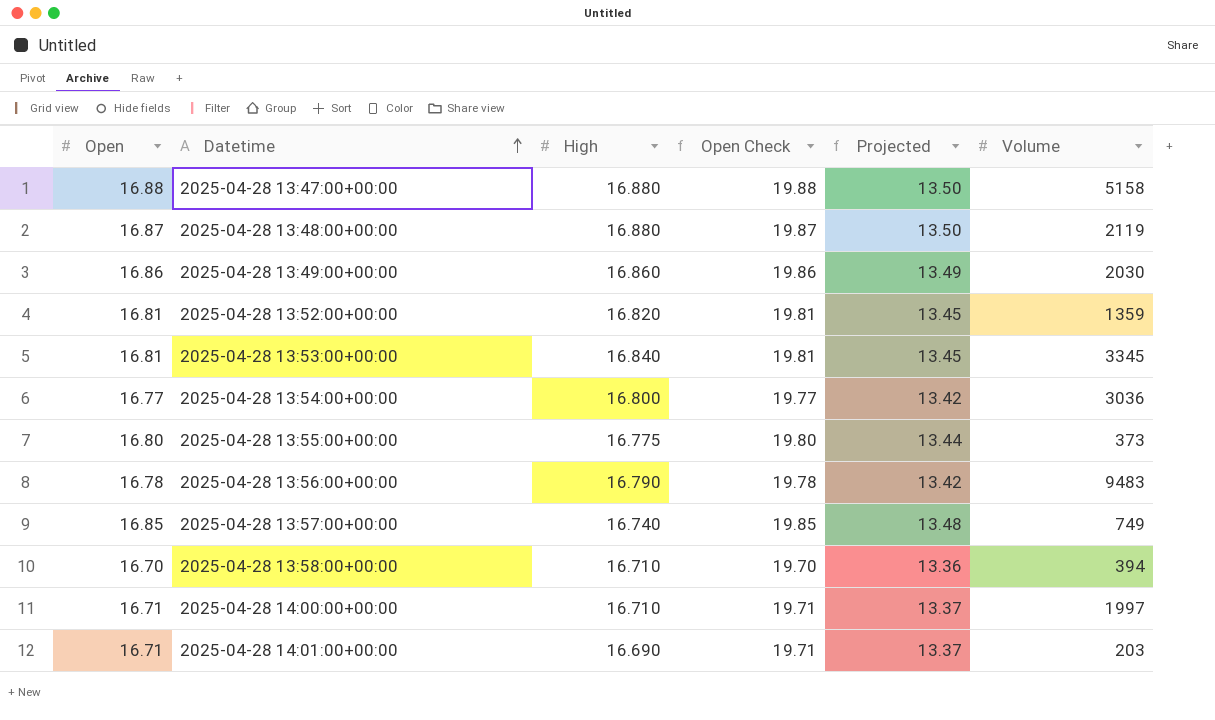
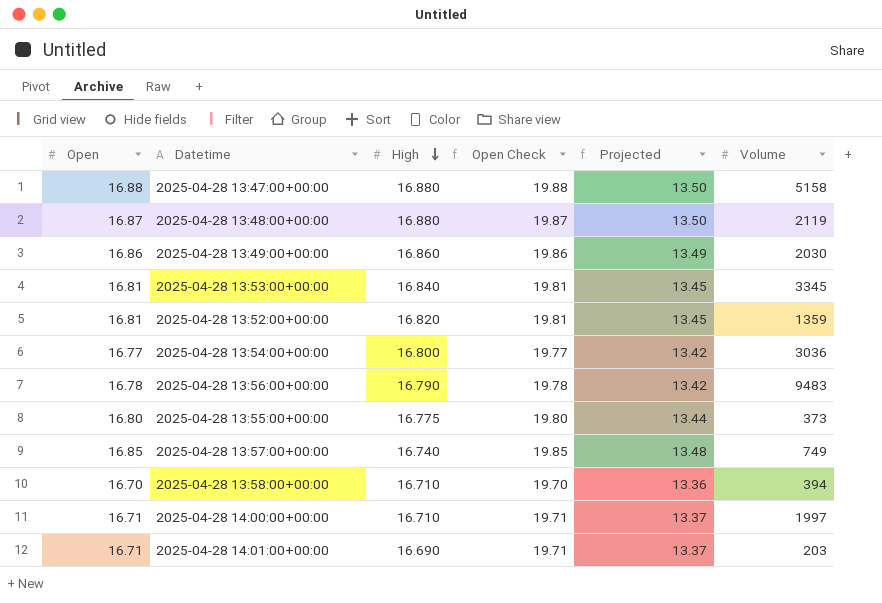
row order: Datetime ascending -> High descending

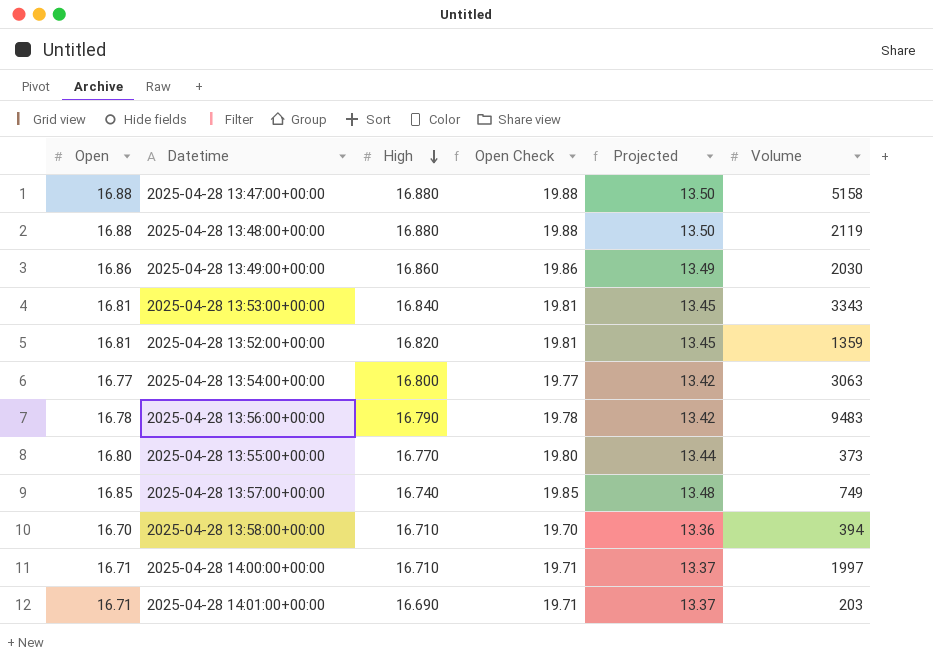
2025-04-28 13:48:00+00:00 | Open: 16.87 -> 16.88
2025-04-28 13:48:00+00:00 | Open Check: 19.87 -> 19.88
2025-04-28 13:53:00+00:00 | Volume: 3345 -> 3343
2025-04-28 13:54:00+00:00 | Volume: 3036 -> 3063
2025-04-28 13:55:00+00:00 | High: 16.775 -> 16.770

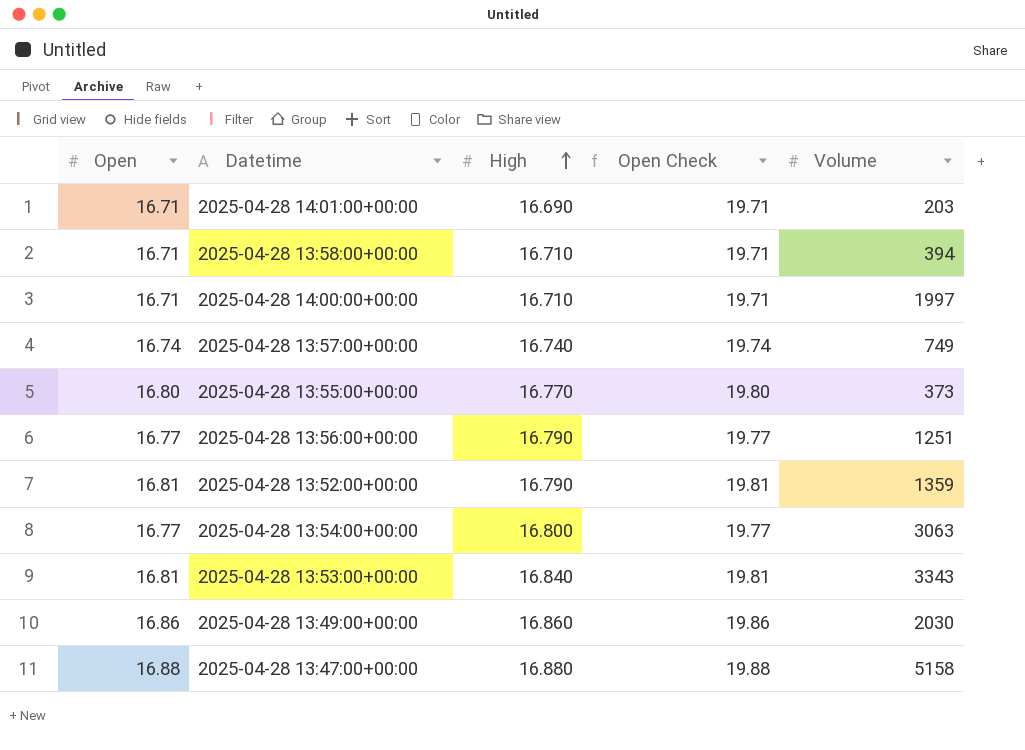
row order: High descending -> High ascending
column Projected | formula: [Open] * 0.8 -> none
row 2025-04-28 13:48:00+00:00: 16.88 | 16.880 | 19.88 | 13.50 | 2119 -> none
2025-04-28 13:58:00+00:00 | Open: 16.70 -> 16.71
2025-04-28 13:58:00+00:00 | Open Check: 19.70 -> 19.71
2025-04-28 13:57:00+00:00 | Open: 16.85 -> 16.74
2025-04-28 13:57:00+00:00 | Open Check: 19.85 -> 19.74
2025-04-28 13:56:00+00:00 | Open: 16.78 -> 16.77
2025-04-28 13:56:00+00:00 | Open Check: 19.78 -> 19.77
2025-04-28 13:56:00+00:00 | Volume: 9483 -> 1251
2025-04-28 13:52:00+00:00 | High: 16.820 -> 16.790

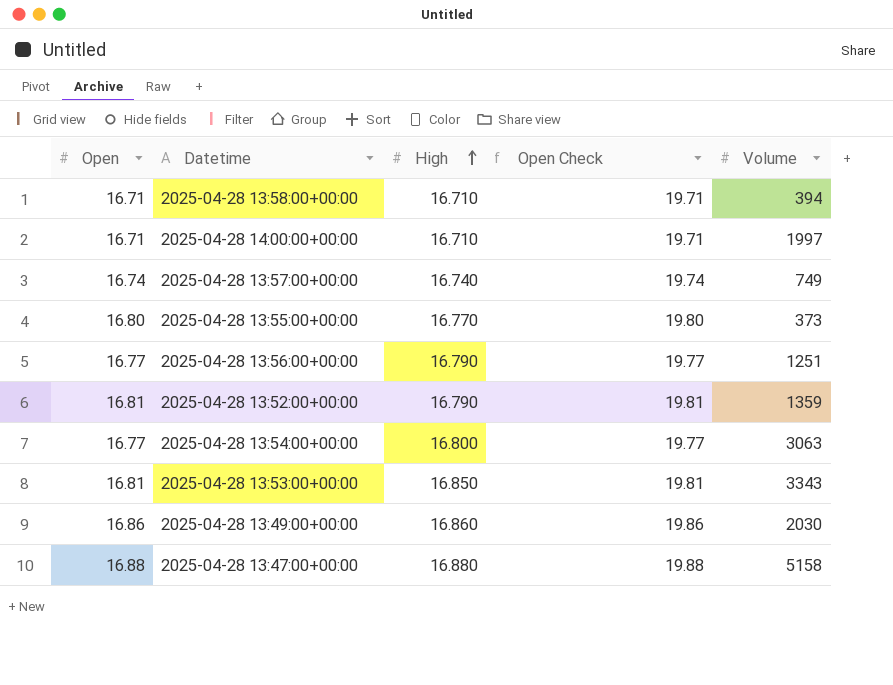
row 2025-04-28 14:01:00+00:00: 16.71 | 16.690 | 19.71 | 203 -> none
2025-04-28 13:53:00+00:00 | High: 16.840 -> 16.850

